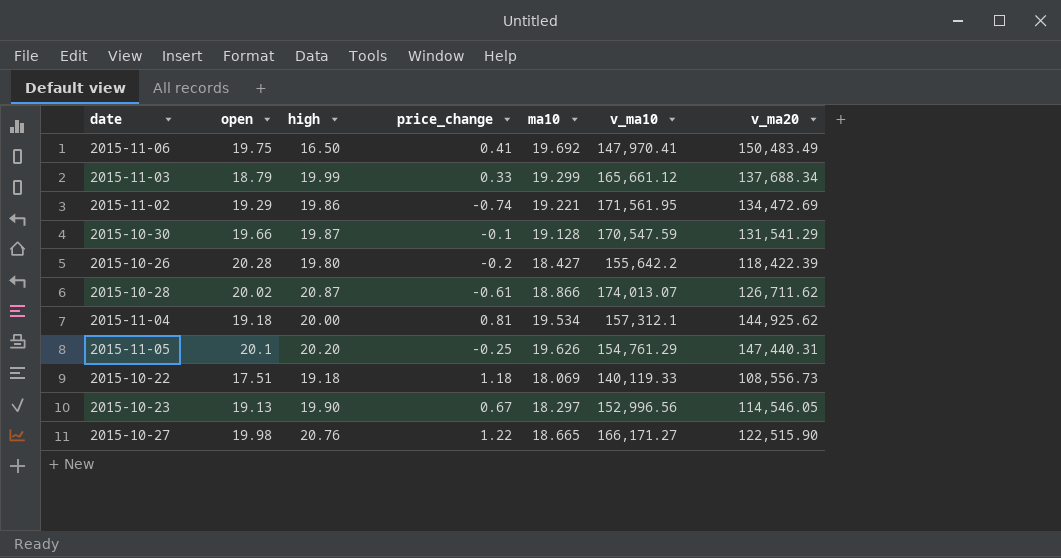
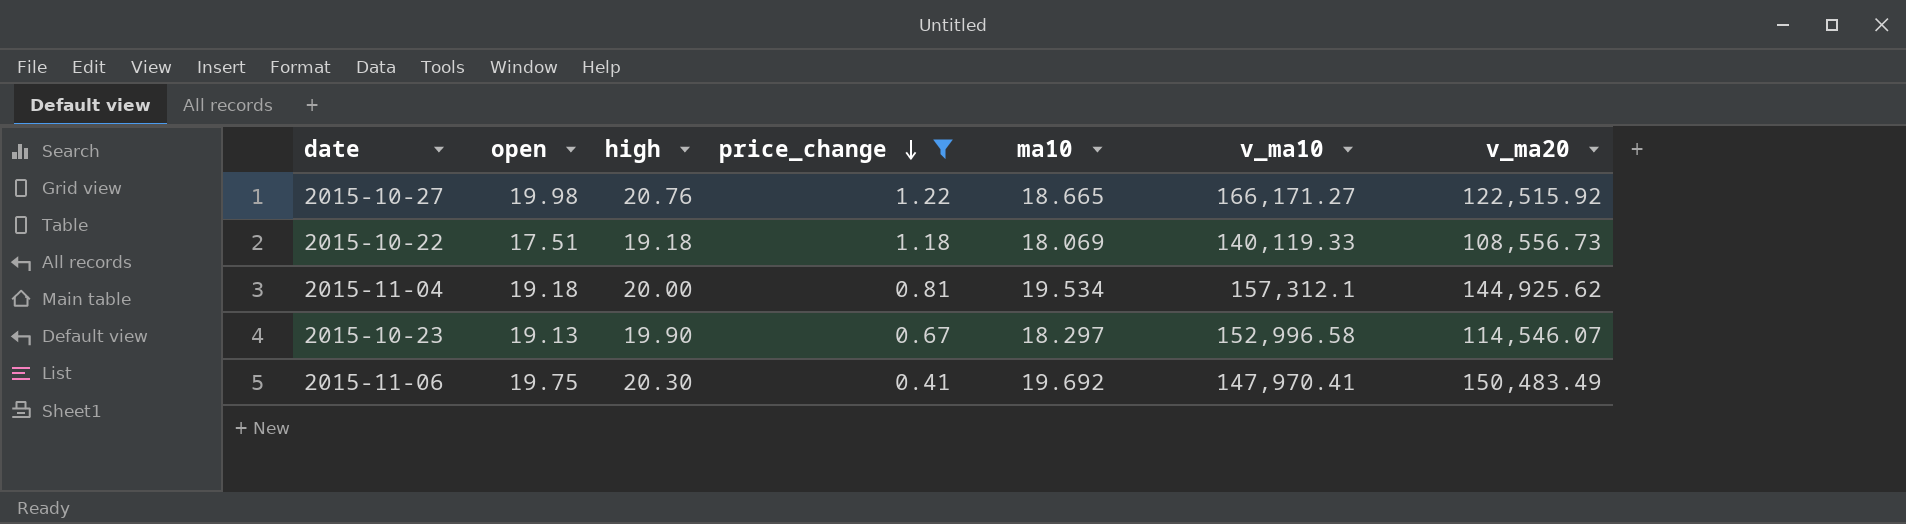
filter: none -> price_change >= 0.41
row order: none -> price_change descending
2015-10-27 | v_ma20: 122,515.90 -> 122,515.92
2015-10-23 | v_ma10: 152,996.56 -> 152,996.58
2015-10-23 | v_ma20: 114,546.05 -> 114,546.07
2015-11-06 | high: 16.50 -> 20.30

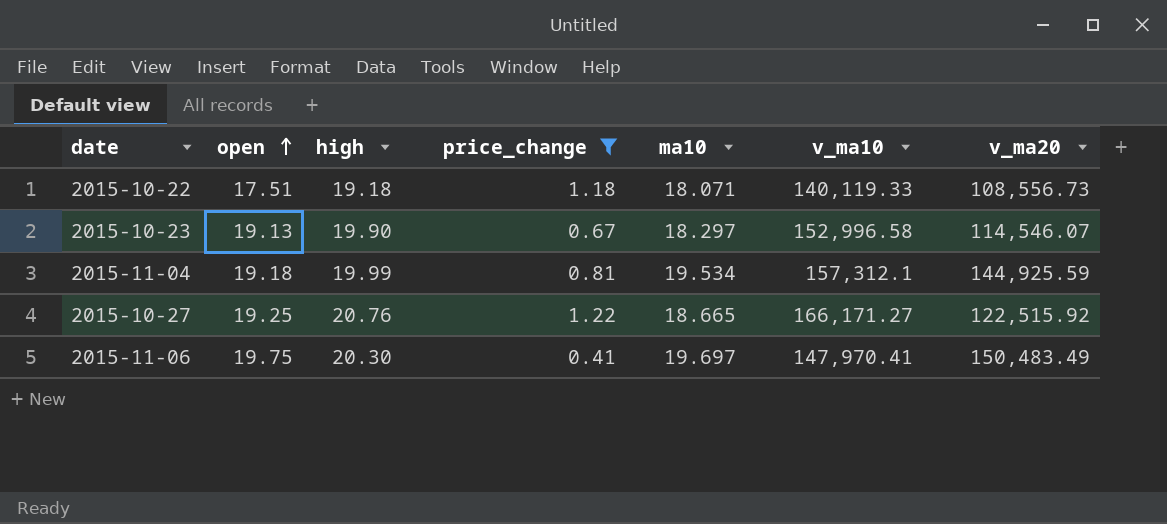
row order: price_change descending -> open ascending
2015-10-22 | ma10: 18.069 -> 18.071
2015-11-04 | high: 20.00 -> 19.99
2015-11-04 | v_ma20: 144,925.62 -> 144,925.59
2015-10-27 | open: 19.98 -> 19.25
2015-11-06 | ma10: 19.692 -> 19.697

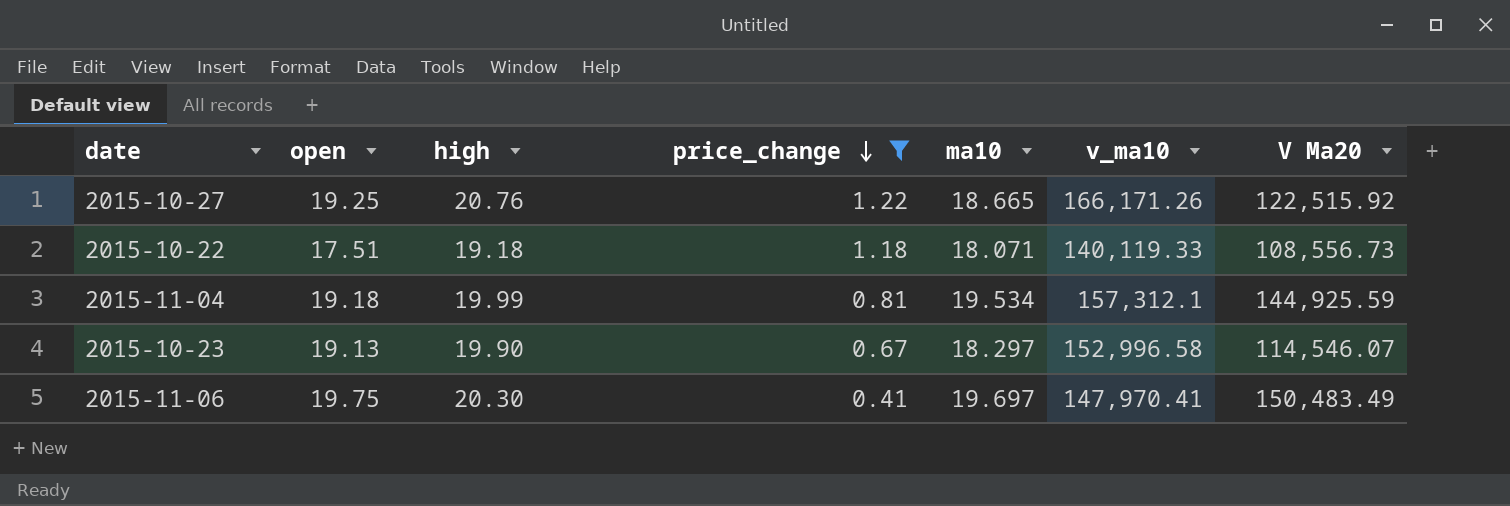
row order: open ascending -> price_change descending
column name: v_ma20 -> V Ma20
2015-10-27 | v_ma10: 166,171.27 -> 166,171.26

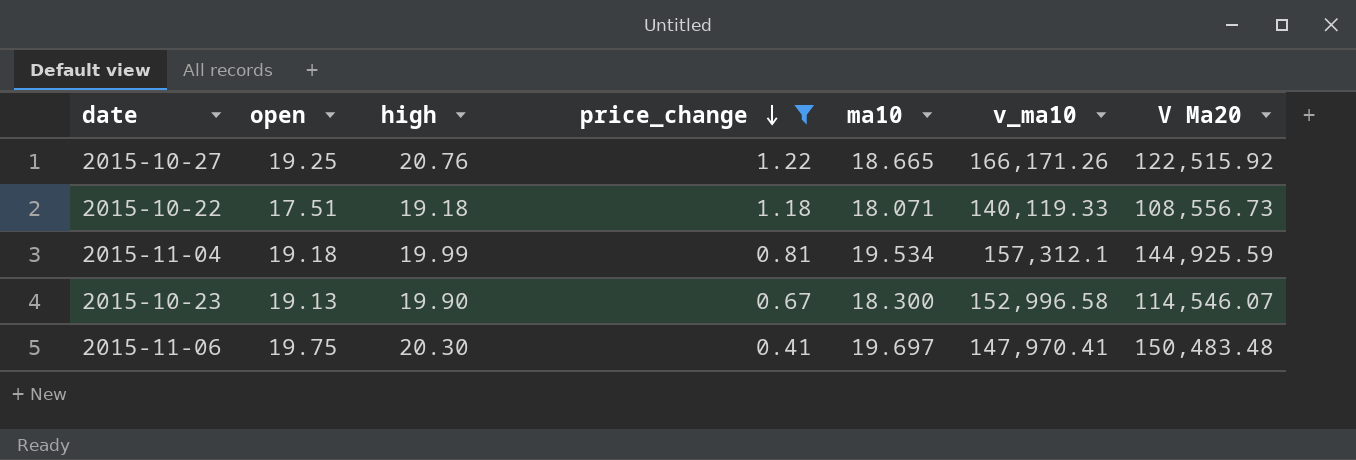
2015-10-23 | ma10: 18.297 -> 18.300
2015-11-06 | V Ma20: 150,483.49 -> 150,483.48

